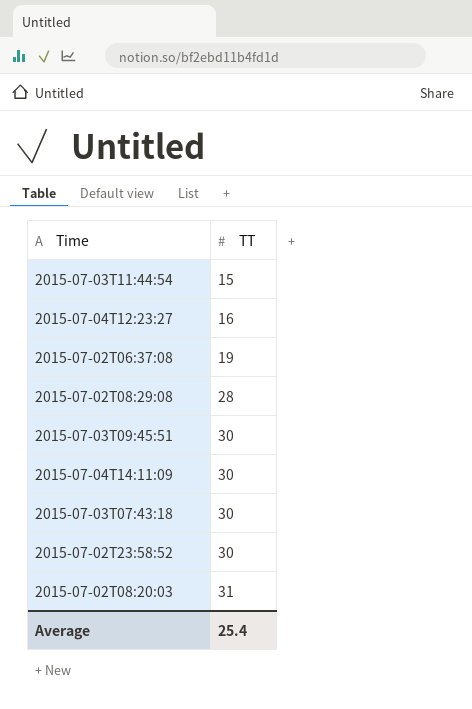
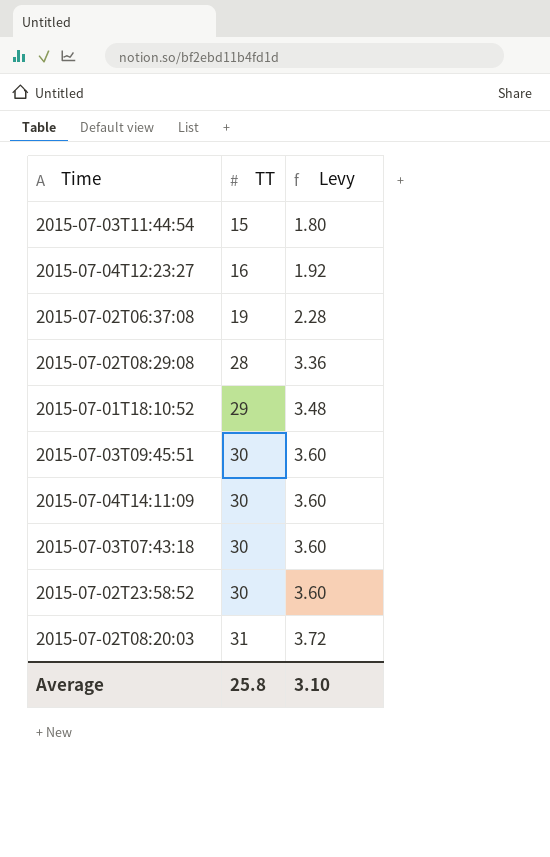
column Levy | formula: none -> [TT] * 0.12
row 2015-07-01T18:10:52: none -> 29 | 3.48
Average | TT: 25.4 -> 25.8

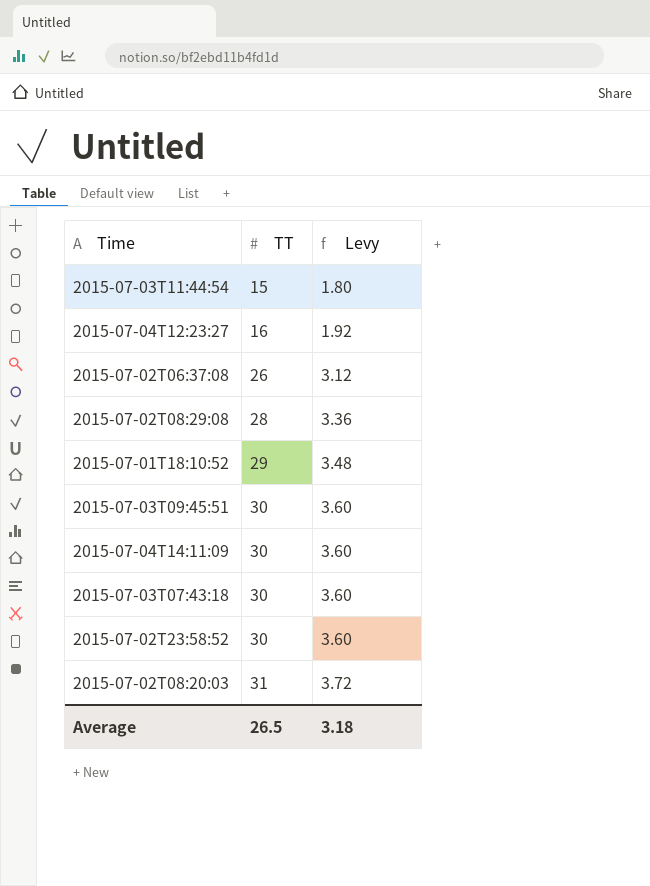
2015-07-02T06:37:08 | TT: 19 -> 26
2015-07-02T06:37:08 | Levy: 2.28 -> 3.12
Average | TT: 25.8 -> 26.5
Average | Levy: 3.10 -> 3.18

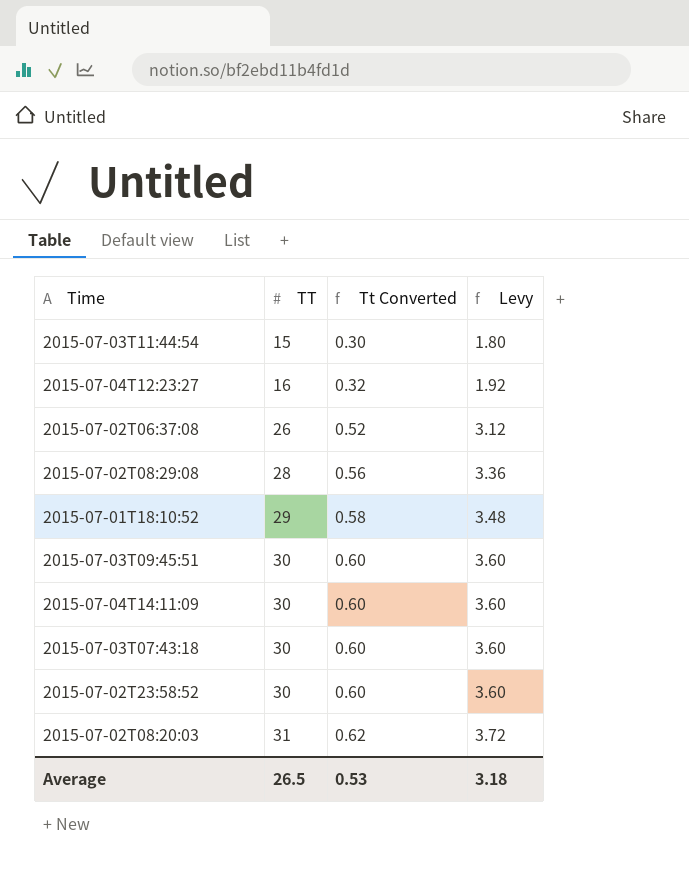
column Tt Converted | formula: none -> [TT] * 0.02

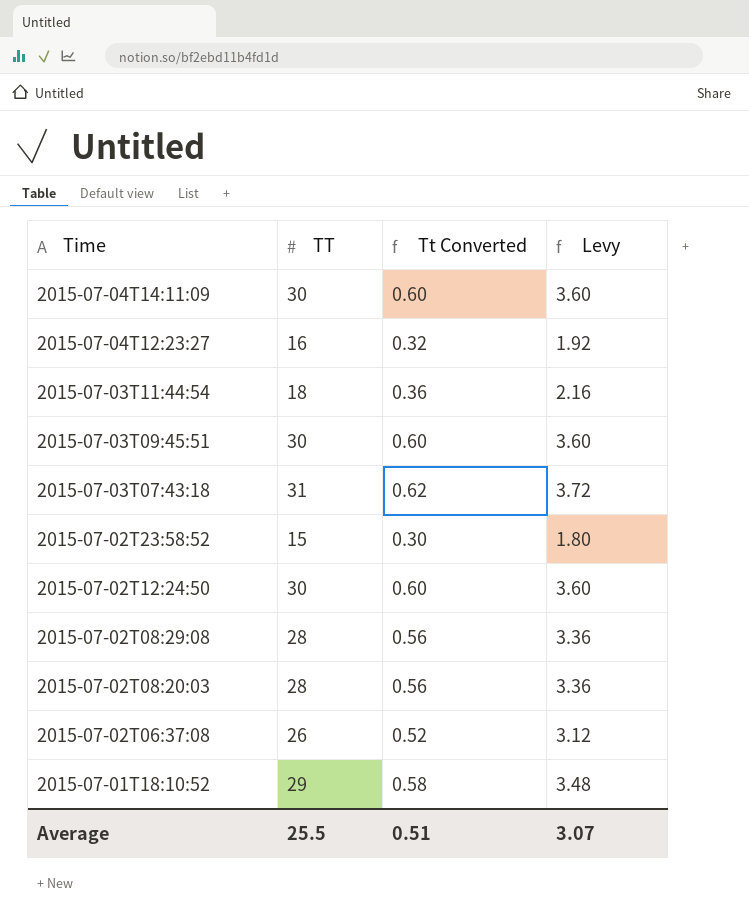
row order: TT ascending -> Time descending
2015-07-03T11:44:54 | TT: 15 -> 18
2015-07-03T11:44:54 | Tt Converted: 0.30 -> 0.36
2015-07-03T11:44:54 | Levy: 1.80 -> 2.16
2015-07-03T07:43:18 | TT: 30 -> 31
2015-07-03T07:43:18 | Tt Converted: 0.60 -> 0.62
2015-07-03T07:43:18 | Levy: 3.60 -> 3.72
2015-07-02T23:58:52 | TT: 30 -> 15
2015-07-02T23:58:52 | Tt Converted: 0.60 -> 0.30
2015-07-02T23:58:52 | Levy: 3.60 -> 1.80
row 2015-07-02T12:24:50: none -> 30 | 0.60 | 3.60
2015-07-02T08:20:03 | TT: 31 -> 28
2015-07-02T08:20:03 | Tt Converted: 0.62 -> 0.56
2015-07-02T08:20:03 | Levy: 3.72 -> 3.36
Average | TT: 26.5 -> 25.5
Average | Tt Converted: 0.53 -> 0.51
Average | Levy: 3.18 -> 3.07

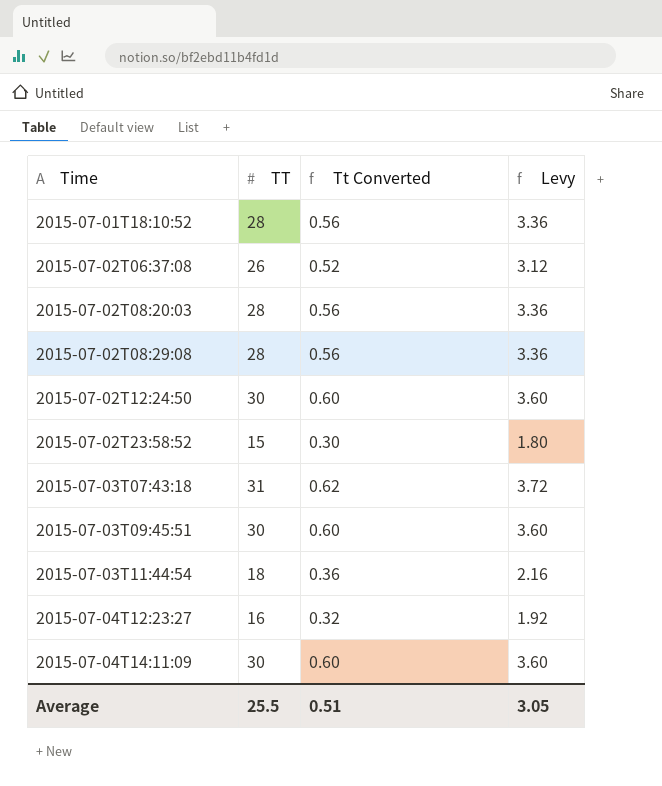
row order: Time descending -> Time ascending
2015-07-01T18:10:52 | TT: 29 -> 28
2015-07-01T18:10:52 | Tt Converted: 0.58 -> 0.56
2015-07-01T18:10:52 | Levy: 3.48 -> 3.36
Average | Levy: 3.07 -> 3.05

